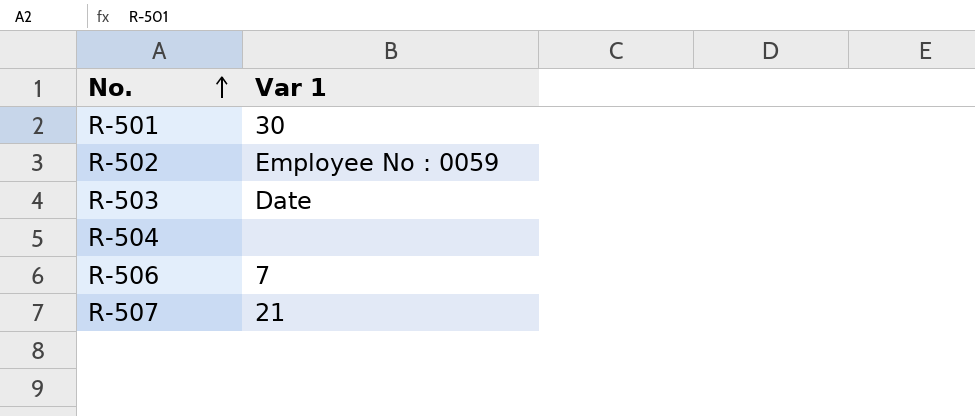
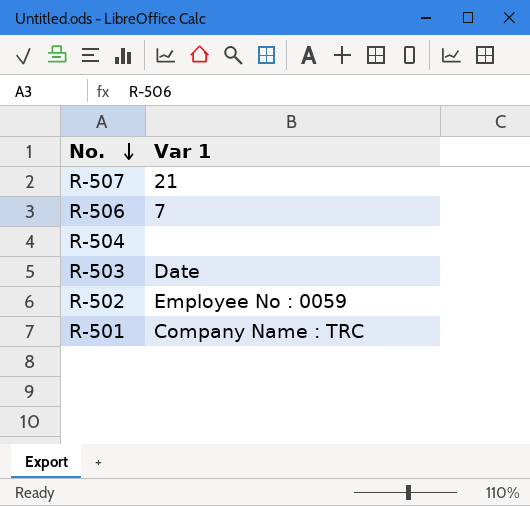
row order: No. ascending -> No. descending
R-501 | Var 1: 30 -> Company Name : TRC

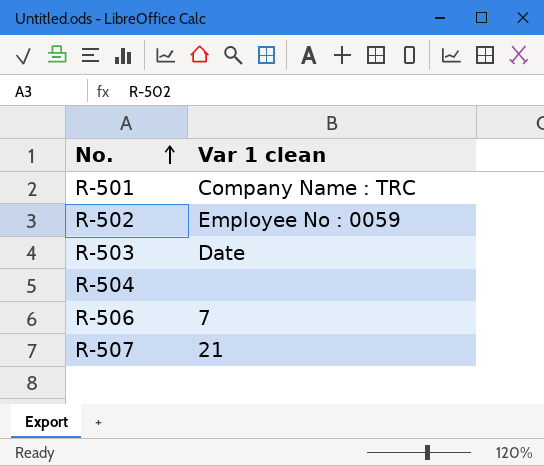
row order: No. descending -> No. ascending
column name: Var 1 -> Var 1 clean

